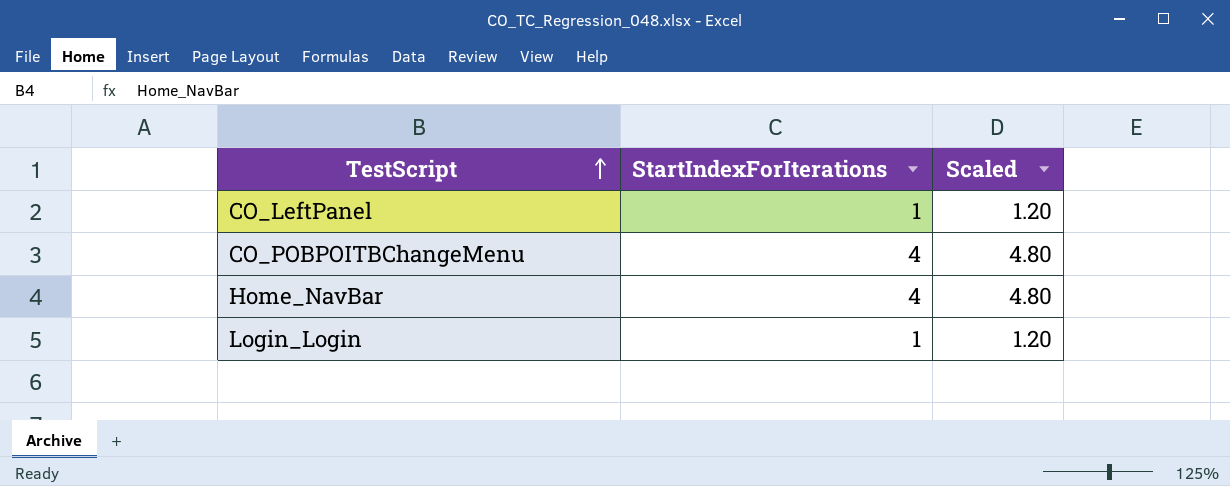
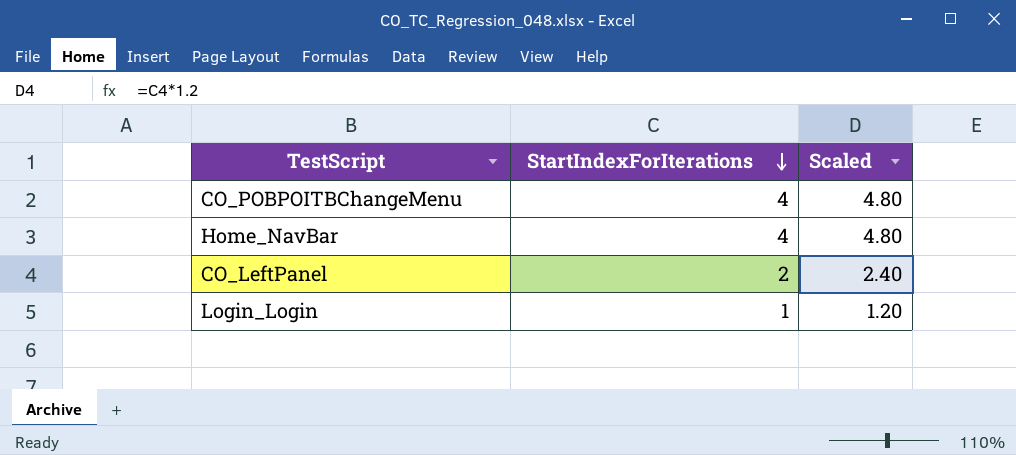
row order: TestScript ascending -> StartIndexForIterations descending
CO_LeftPanel | StartIndexForIterations: 1 -> 2
CO_LeftPanel | Scaled: 1.20 -> 2.40

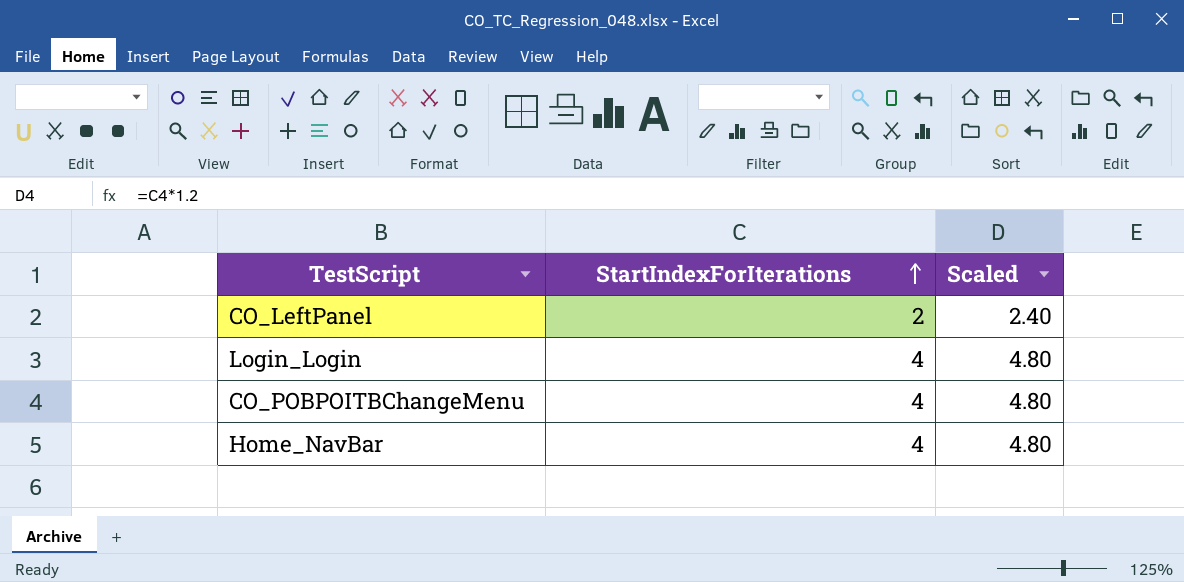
row order: StartIndexForIterations descending -> StartIndexForIterations ascending
Login_Login | StartIndexForIterations: 1 -> 4
Login_Login | Scaled: 1.20 -> 4.80

